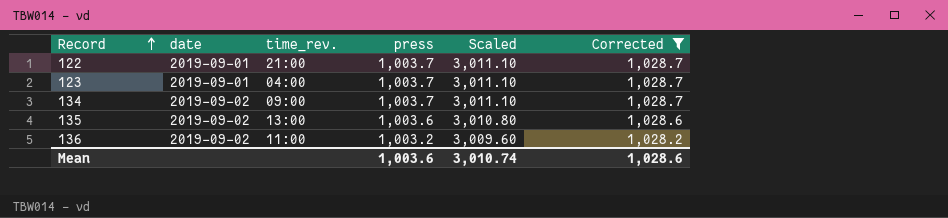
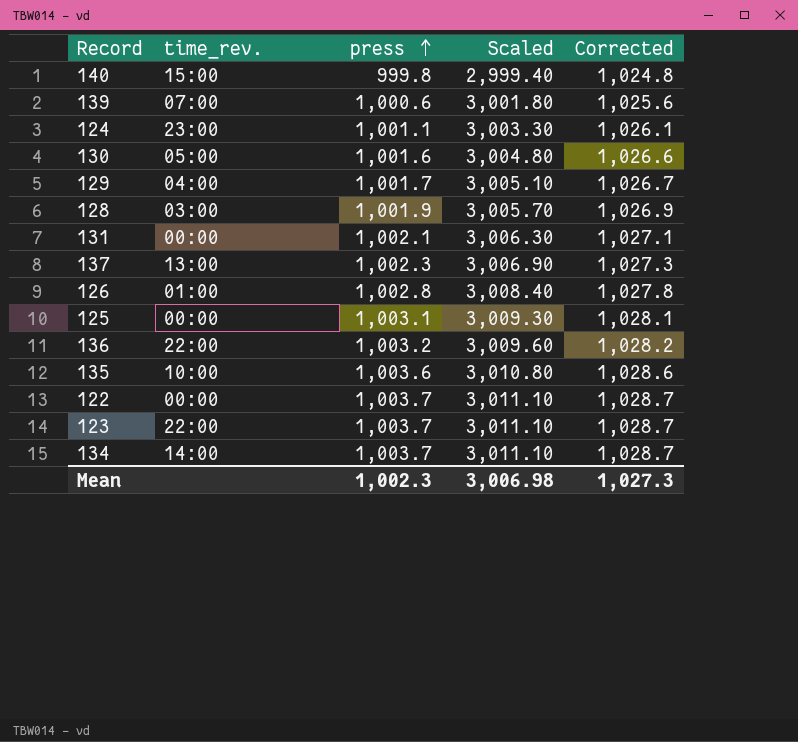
filter: Corrected >= 1,028.2 -> none
row order: Record ascending -> press ascending
column date | position: 2 -> none
136 | time_rev.: 11:00 -> 22:00
135 | time_rev.: 13:00 -> 10:00
122 | time_rev.: 21:00 -> 00:00
123 | time_rev.: 04:00 -> 22:00
134 | time_rev.: 09:00 -> 14:00
Mean | press: 1,003.6 -> 1,002.3
Mean | Scaled: 3,010.74 -> 3,006.98
Mean | Corrected: 1,028.6 -> 1,027.3

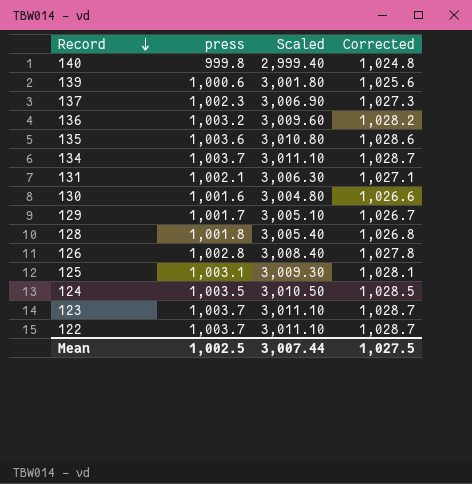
row order: press ascending -> Record descending
column time_rev. | position: 2 -> none
128 | press: 1,001.9 -> 1,001.8
128 | Scaled: 3,005.70 -> 3,005.40
128 | Corrected: 1,026.9 -> 1,026.8
124 | press: 1,001.1 -> 1,003.5
124 | Scaled: 3,003.30 -> 3,010.50
124 | Corrected: 1,026.1 -> 1,028.5
Mean | press: 1,002.3 -> 1,002.5
Mean | Scaled: 3,006.98 -> 3,007.44
Mean | Corrected: 1,027.3 -> 1,027.5

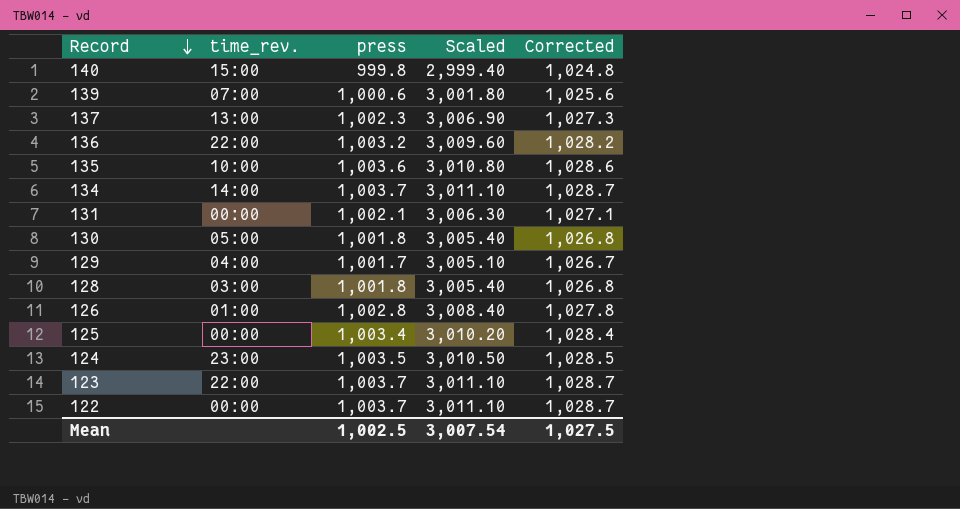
column time_rev. | position: none -> 2
130 | press: 1,001.6 -> 1,001.8
130 | Scaled: 3,004.80 -> 3,005.40
130 | Corrected: 1,026.6 -> 1,026.8
125 | press: 1,003.1 -> 1,003.4
125 | Scaled: 3,009.30 -> 3,010.20
125 | Corrected: 1,028.1 -> 1,028.4
Mean | Scaled: 3,007.44 -> 3,007.54

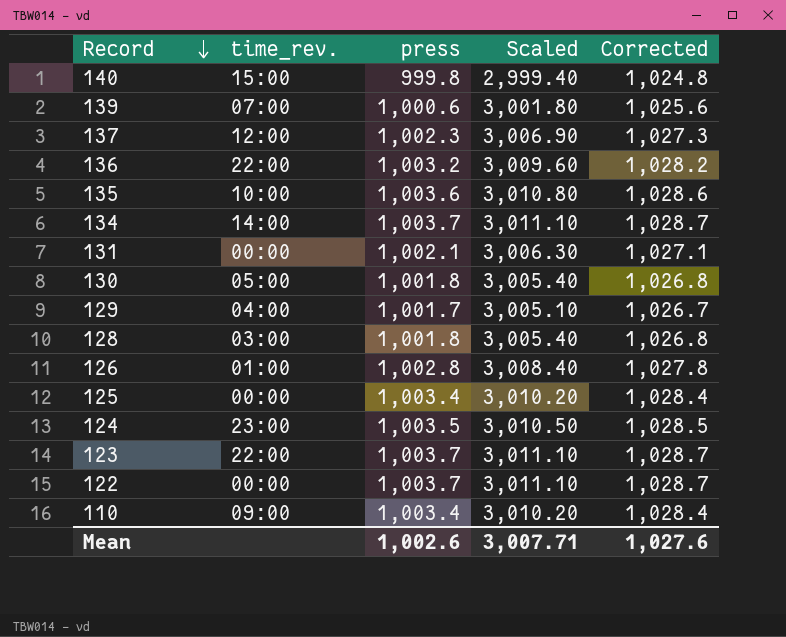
137 | time_rev.: 13:00 -> 12:00
row 110: none -> 09:00 | 1,003.4 | 3,010.20 | 1,028.4
Mean | press: 1,002.5 -> 1,002.6
Mean | Scaled: 3,007.54 -> 3,007.71
Mean | Corrected: 1,027.5 -> 1,027.6

